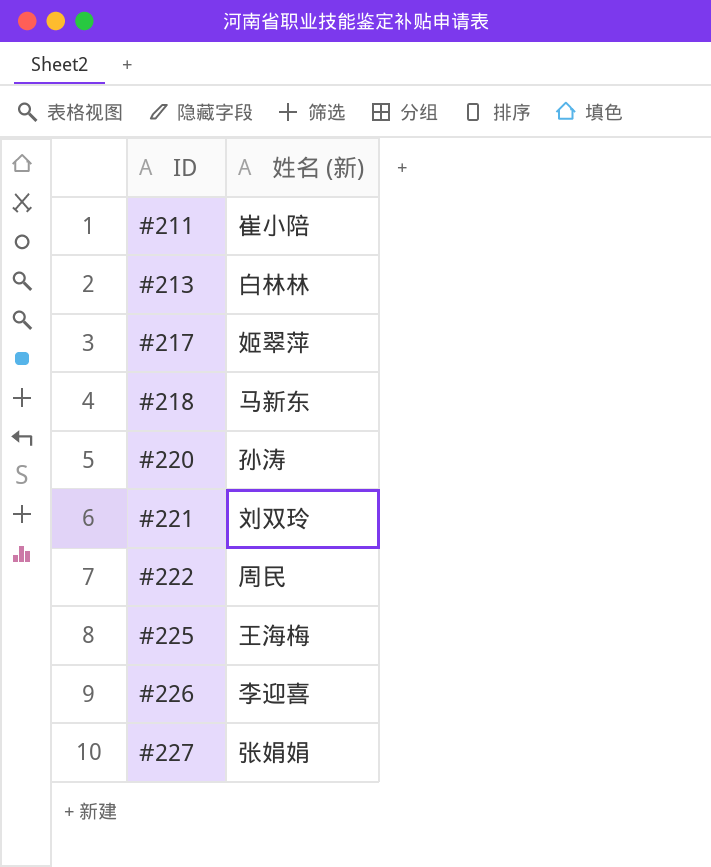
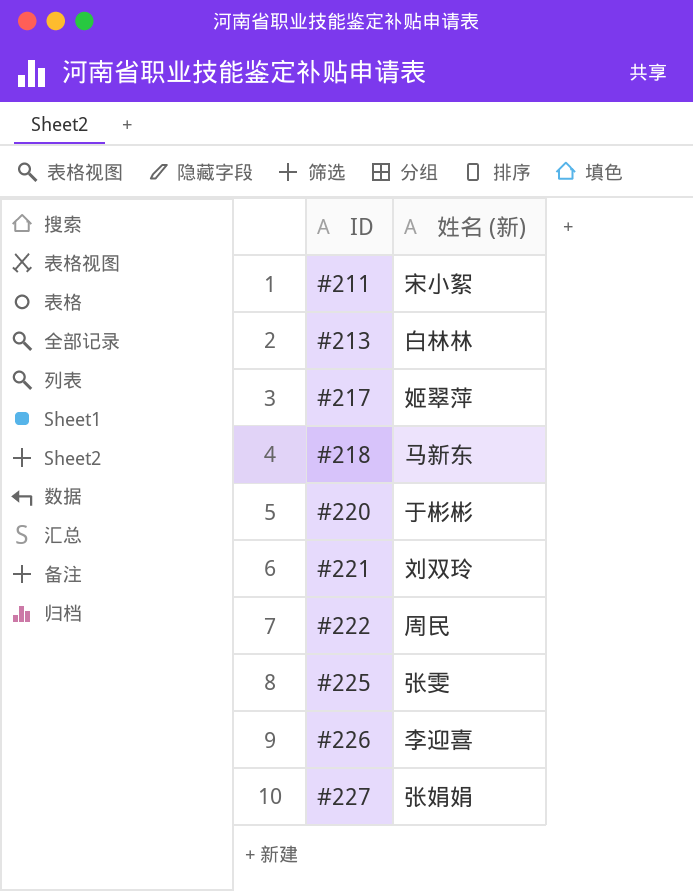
#211 | 姓名 (新): 崔小陪 -> 宋小絮
#220 | 姓名 (新): 孙涛 -> 于彬彬
#225 | 姓名 (新): 王海梅 -> 张雯

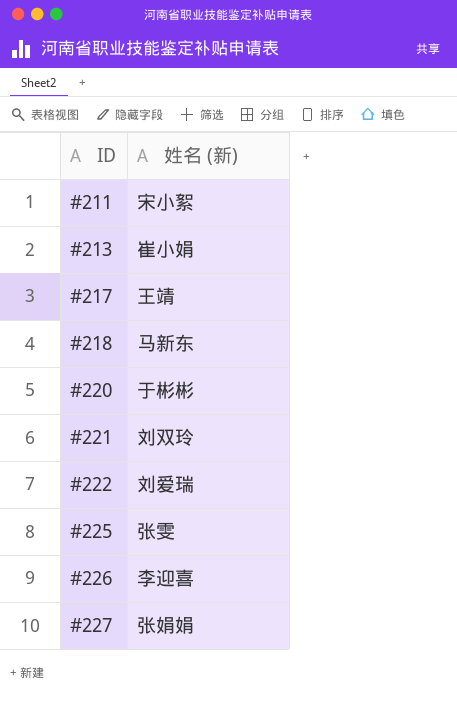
#213 | 姓名 (新): 白林林 -> 崔小娟
#217 | 姓名 (新): 姬翠萍 -> 王靖
#222 | 姓名 (新): 周民 -> 刘爱瑞

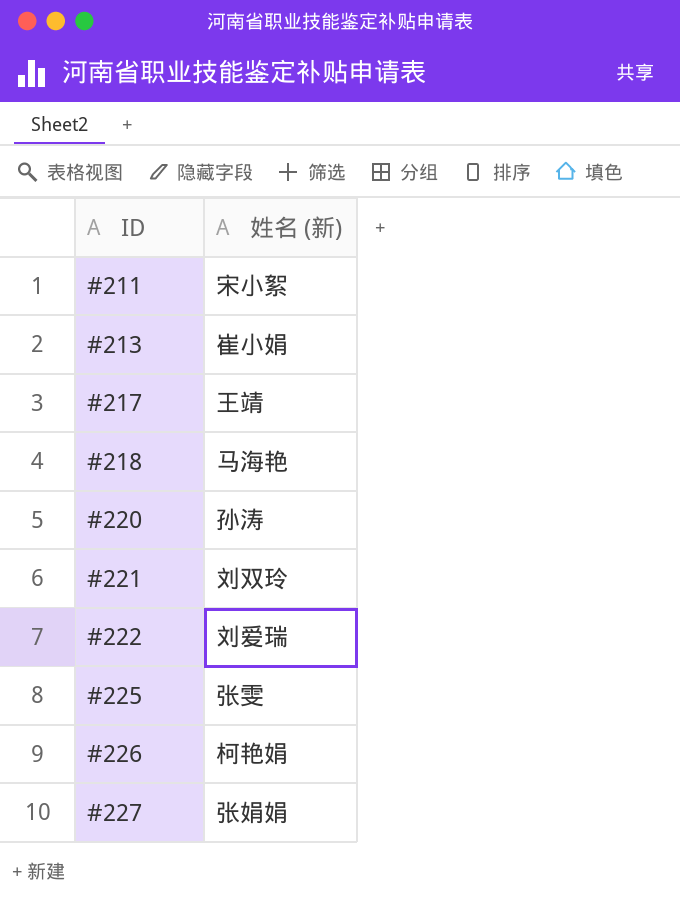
#218 | 姓名 (新): 马新东 -> 马海艳
#220 | 姓名 (新): 于彬彬 -> 孙涛
#226 | 姓名 (新): 李迎喜 -> 柯艳娟

